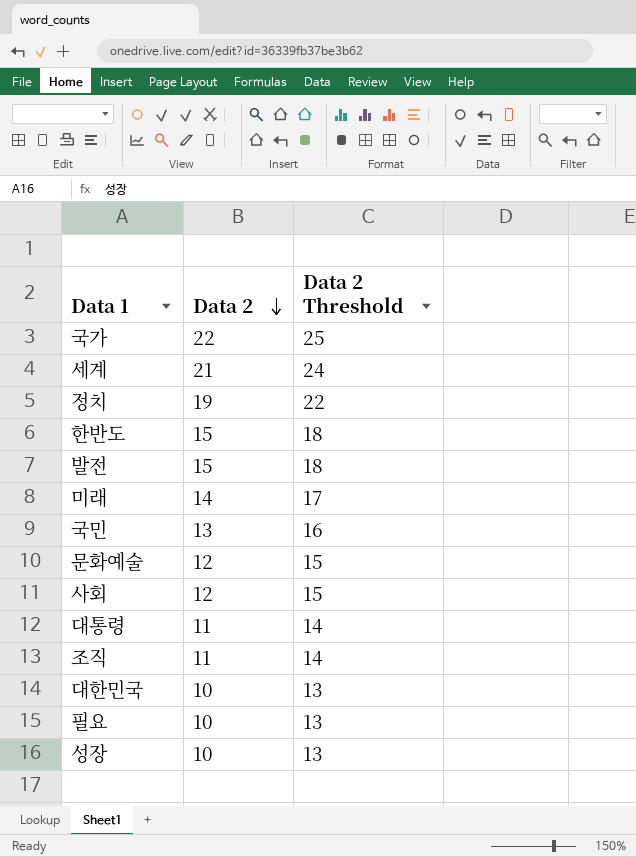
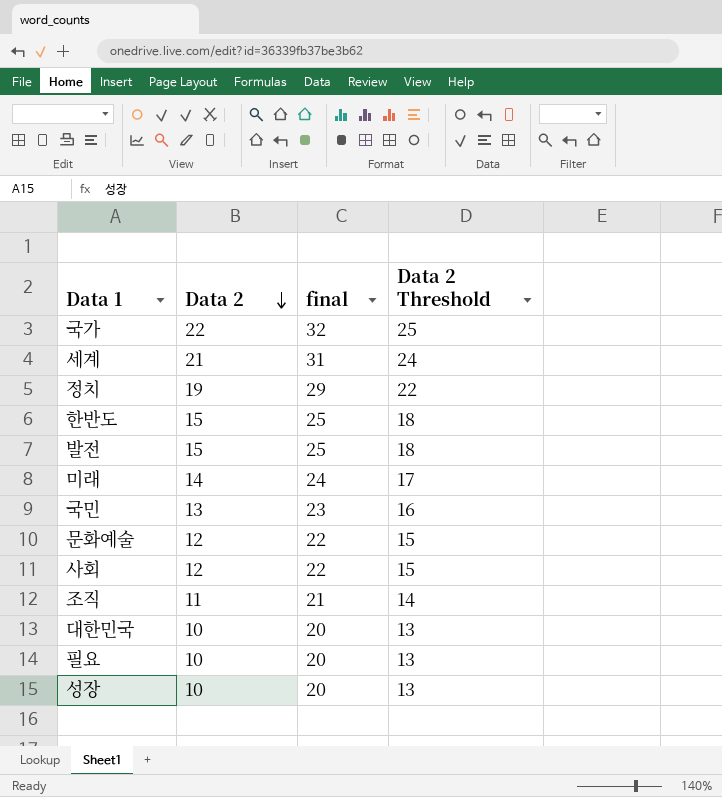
column final | formula: none -> [Data 2] + 10
row 대통령: 11 | 14 -> none

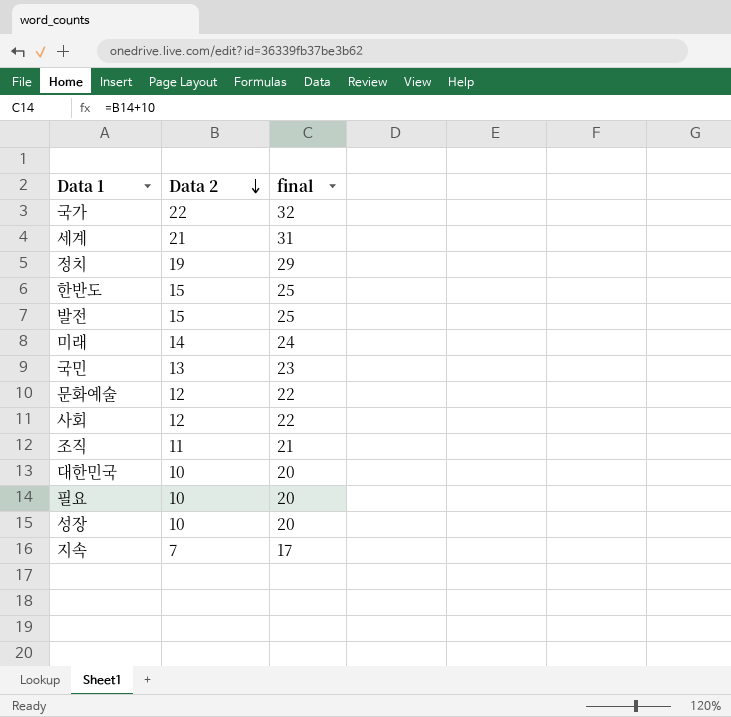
column Data 2 Threshold | formula: [Data 2] + 3 -> none
row 지속: none -> 7 | 17

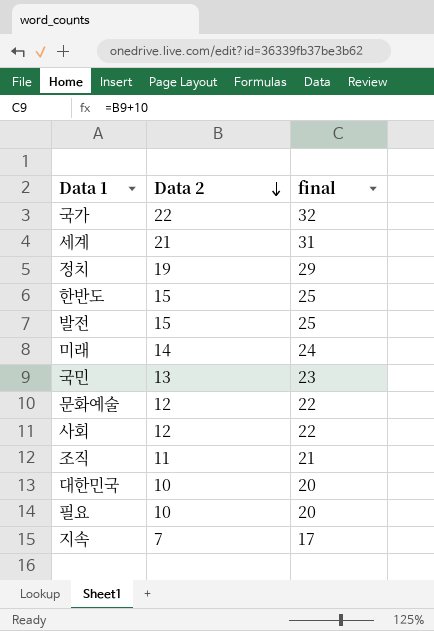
row 성장: 10 | 20 -> none

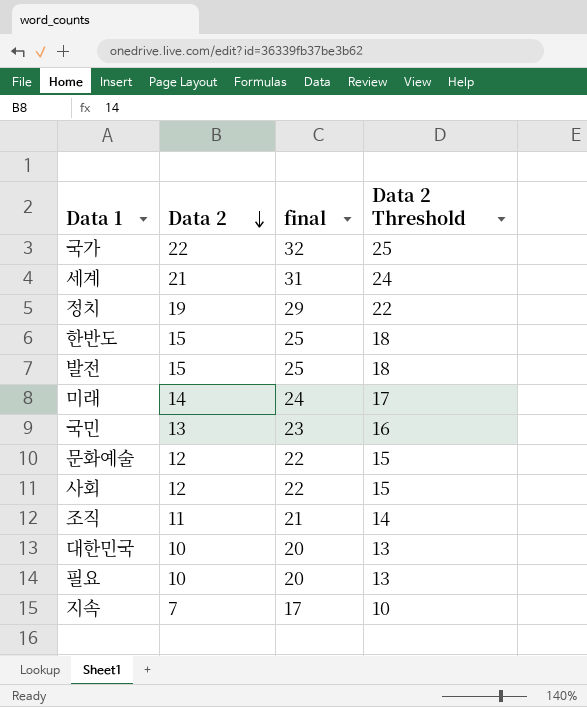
column Data 2 Threshold | formula: none -> [Data 2] + 3

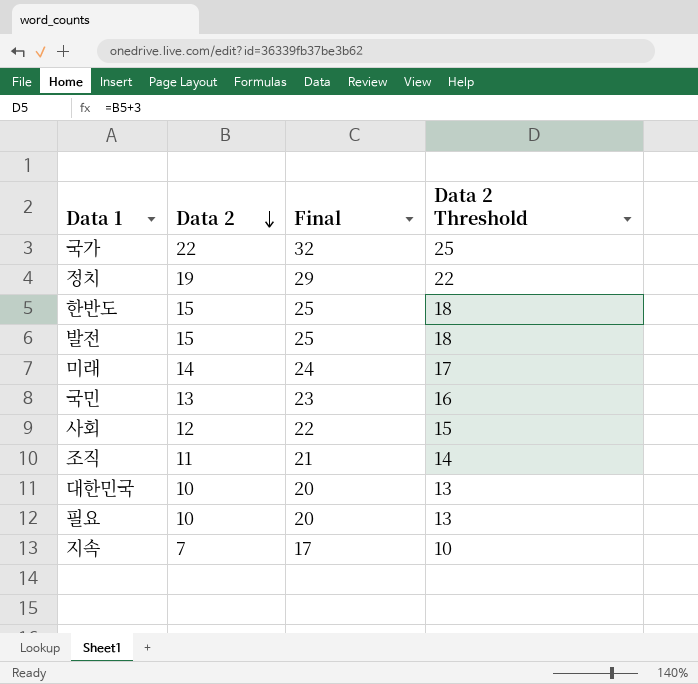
column name: final -> Final
row 세계: 21 | 31 | 24 -> none
row 문화예술: 12 | 22 | 15 -> none

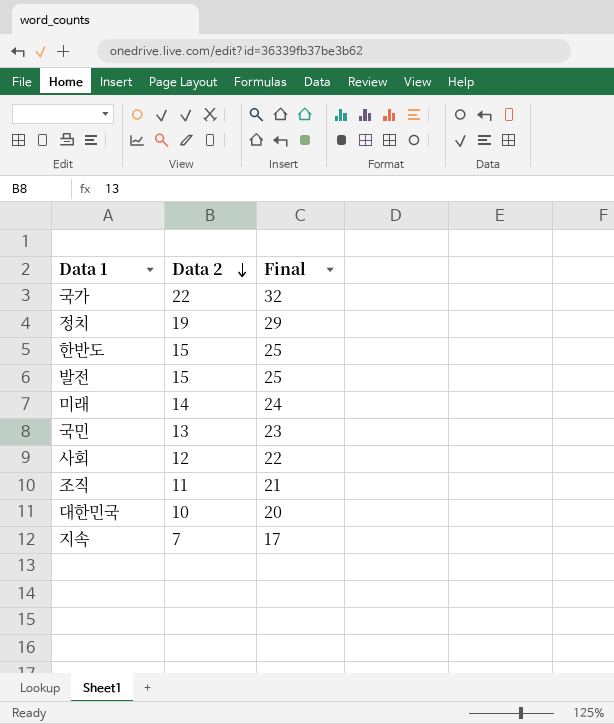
column Data 2 Threshold | formula: [Data 2] + 3 -> none
row 필요: 10 | 20 | 13 -> none

